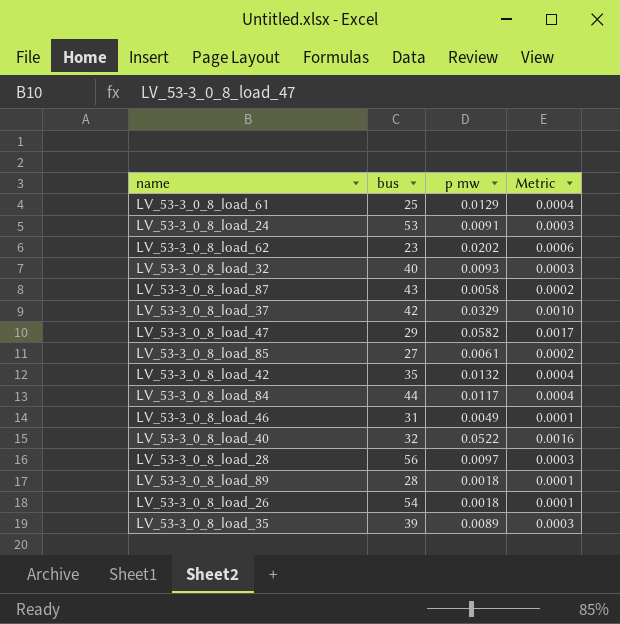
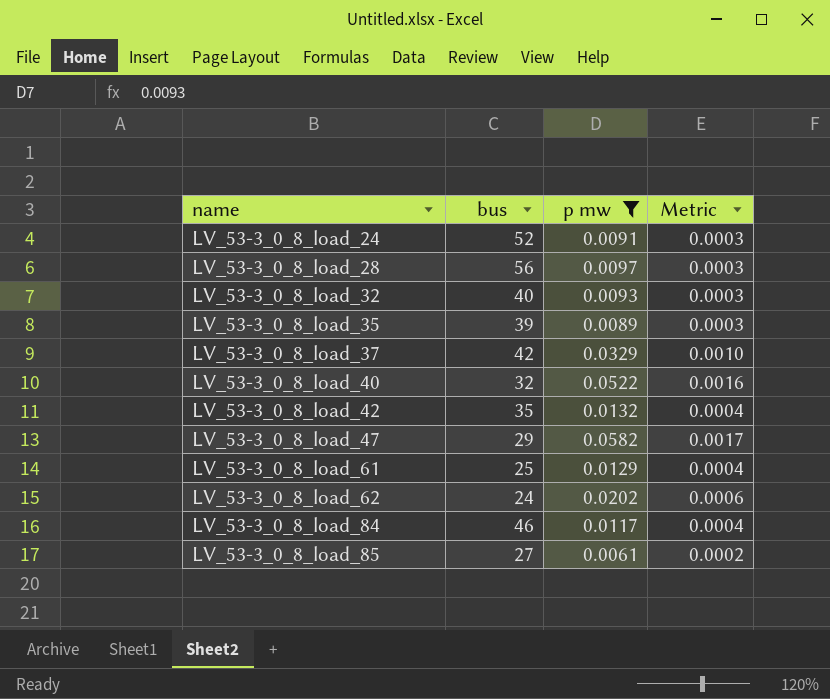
filter: none -> p mw >= 0.0061
row order: none -> name ascending
LV_53-3_0_8_load_24 | bus: 53 -> 52
LV_53-3_0_8_load_62 | bus: 23 -> 24
LV_53-3_0_8_load_84 | bus: 44 -> 46

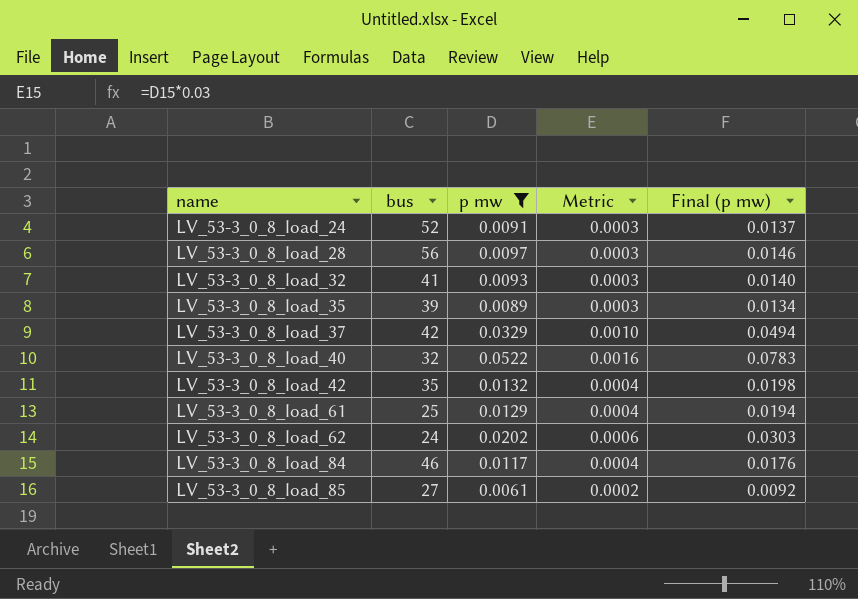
column Final (p mw) | formula: none -> [p mw] * 1.5
row LV_53-3_0_8_load_47: 29 | 0.0582 | 0.0017 -> none
LV_53-3_0_8_load_32 | bus: 40 -> 41

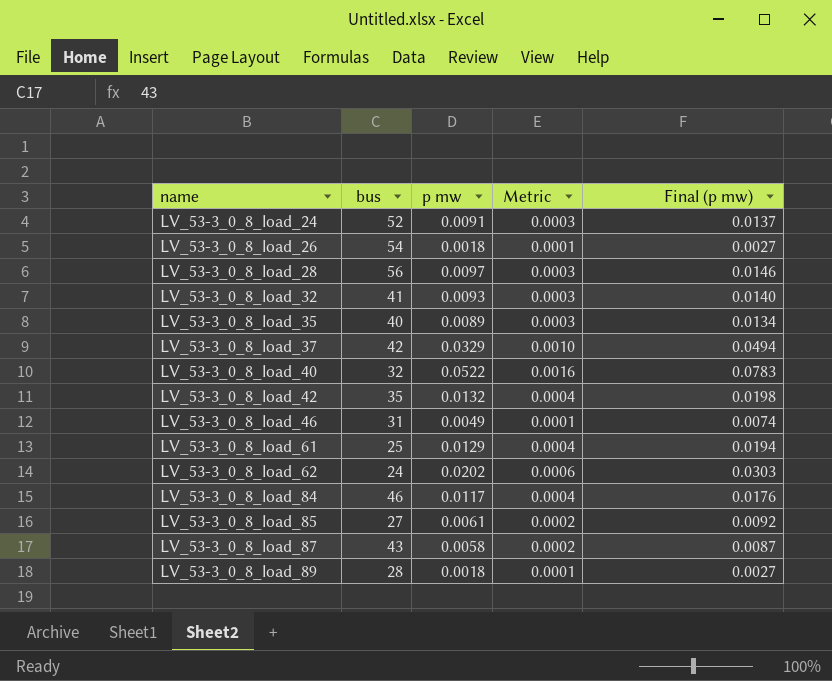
filter: p mw >= 0.0061 -> none
LV_53-3_0_8_load_35 | bus: 39 -> 40

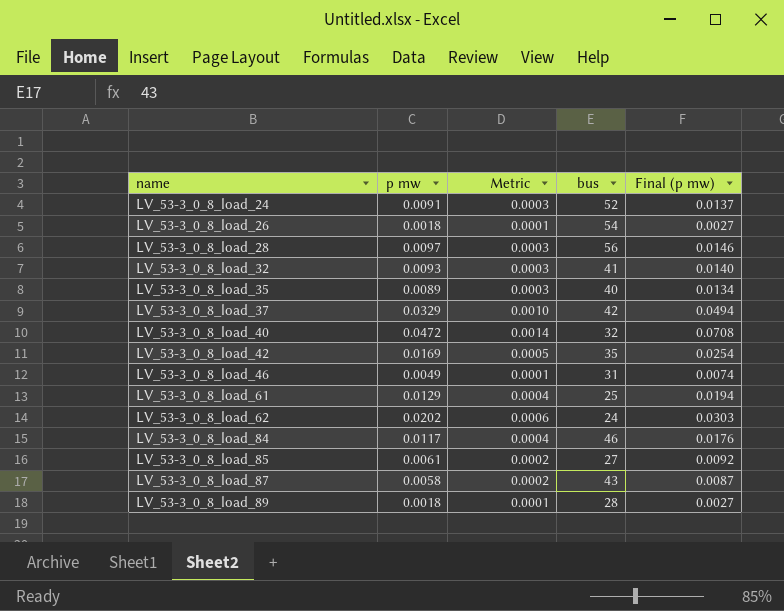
column bus | position: 2 -> 4
LV_53-3_0_8_load_40 | p mw: 0.0522 -> 0.0472
LV_53-3_0_8_load_40 | Metric: 0.0016 -> 0.0014
LV_53-3_0_8_load_40 | Final (p mw): 0.0783 -> 0.0708
LV_53-3_0_8_load_42 | p mw: 0.0132 -> 0.0169
LV_53-3_0_8_load_42 | Metric: 0.0004 -> 0.0005
LV_53-3_0_8_load_42 | Final (p mw): 0.0198 -> 0.0254

